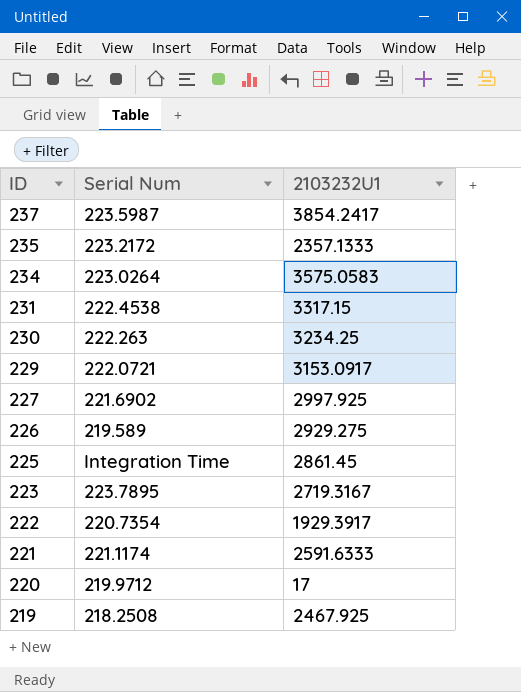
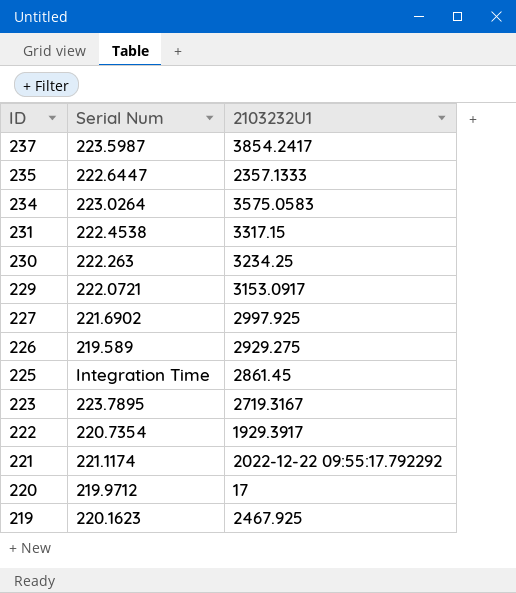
235 | Serial Num: 223.2172 -> 222.6447
221 | 2103232U1: 2591.6333 -> 2022-12-22 09:55:17.792292
219 | Serial Num: 218.2508 -> 220.1623

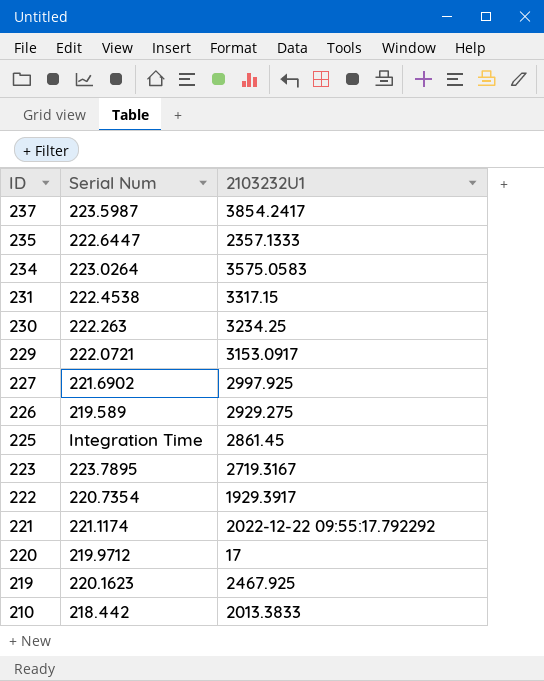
row 210: none -> 218.442 | 2013.3833

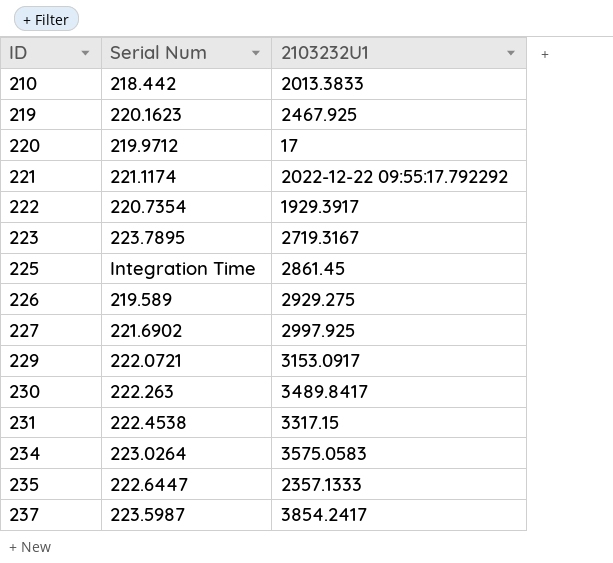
row order: ID descending -> ID ascending
230 | 2103232U1: 3234.25 -> 3489.8417

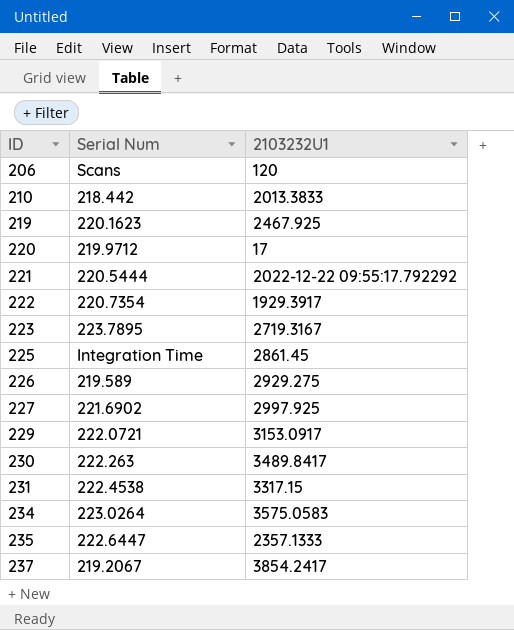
row 206: none -> Scans | 120
221 | Serial Num: 221.1174 -> 220.5444
237 | Serial Num: 223.5987 -> 219.2067

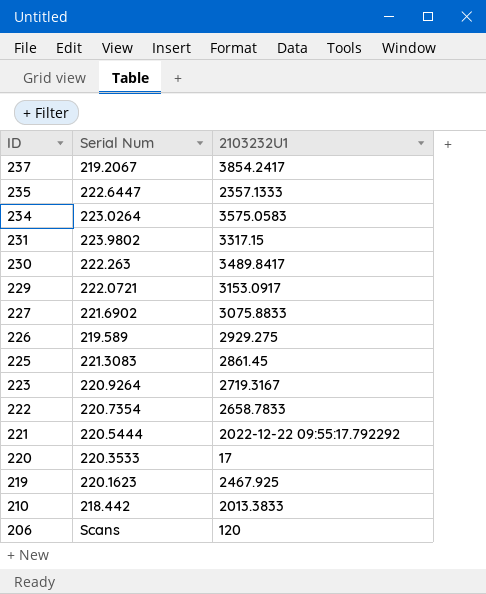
row order: ID ascending -> ID descending
231 | Serial Num: 222.4538 -> 223.9802
227 | 2103232U1: 2997.925 -> 3075.8833
225 | Serial Num: Integration Time -> 221.3083
223 | Serial Num: 223.7895 -> 220.9264
222 | 2103232U1: 1929.3917 -> 2658.7833
220 | Serial Num: 219.9712 -> 220.3533

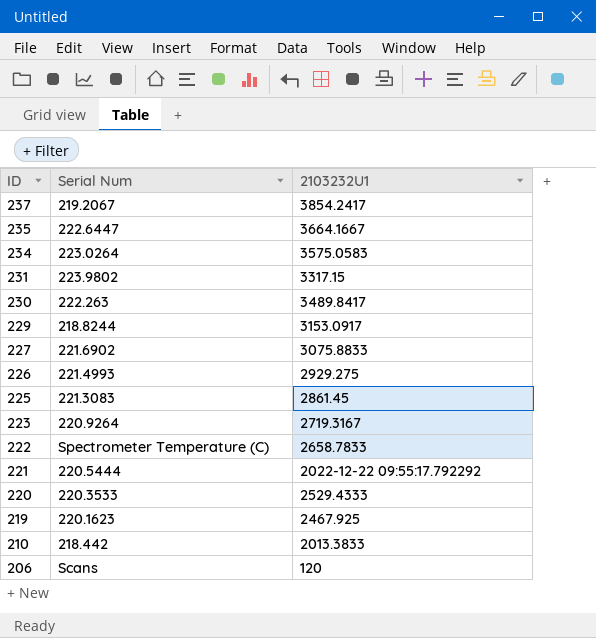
235 | 2103232U1: 2357.1333 -> 3664.1667
229 | Serial Num: 222.0721 -> 218.8244
226 | Serial Num: 219.589 -> 221.4993
222 | Serial Num: 220.7354 -> Spectrometer Temperature (C)
220 | 2103232U1: 17 -> 2529.4333

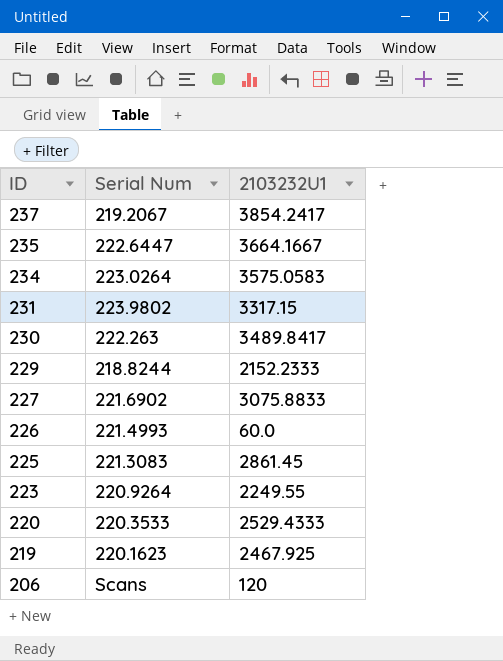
row 222: Spectrometer Temperature (C) | 2658.7833 -> none
row 221: 220.5444 | 2022-12-22 09:55:17.792292 -> none
row 210: 218.442 | 2013.3833 -> none
229 | 2103232U1: 3153.0917 -> 2152.2333
226 | 2103232U1: 2929.275 -> 60.0
223 | 2103232U1: 2719.3167 -> 2249.55

